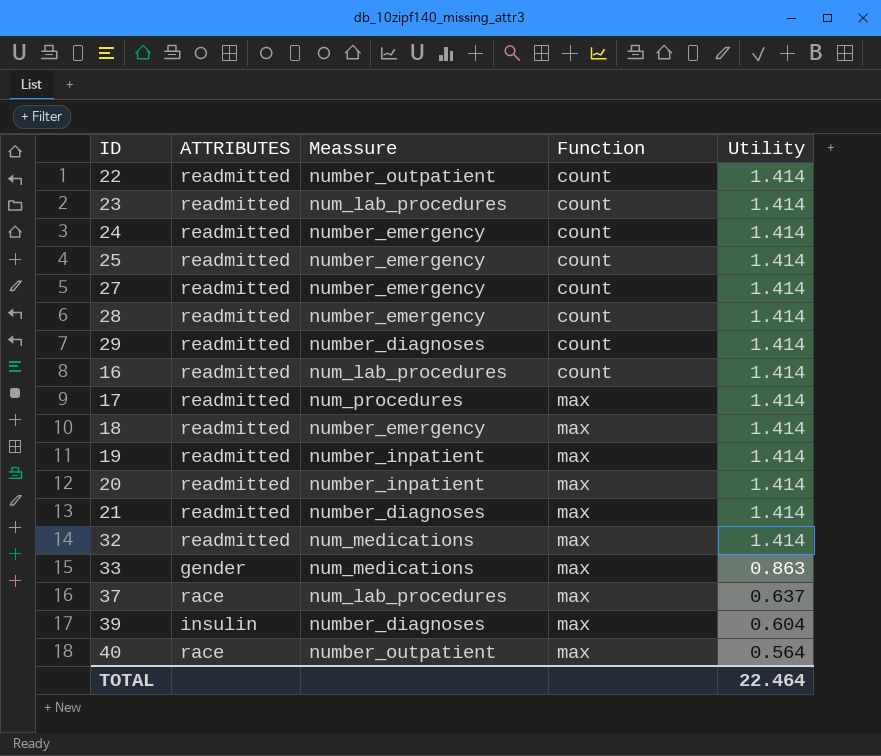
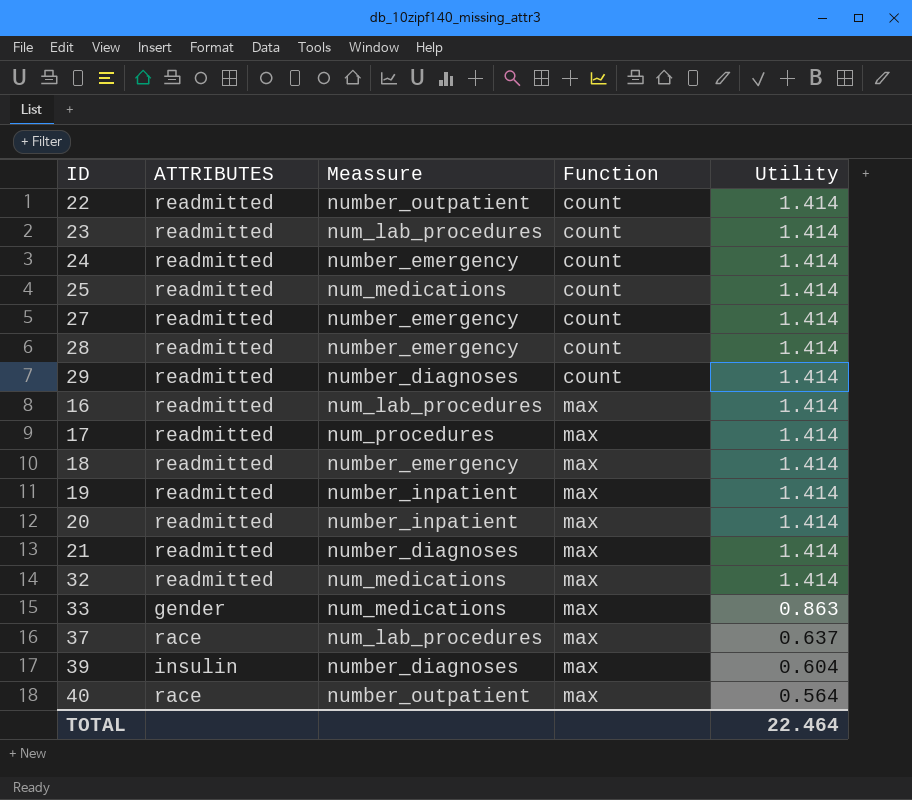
25 | Meassure: number_emergency -> num_medications
16 | Function: count -> max

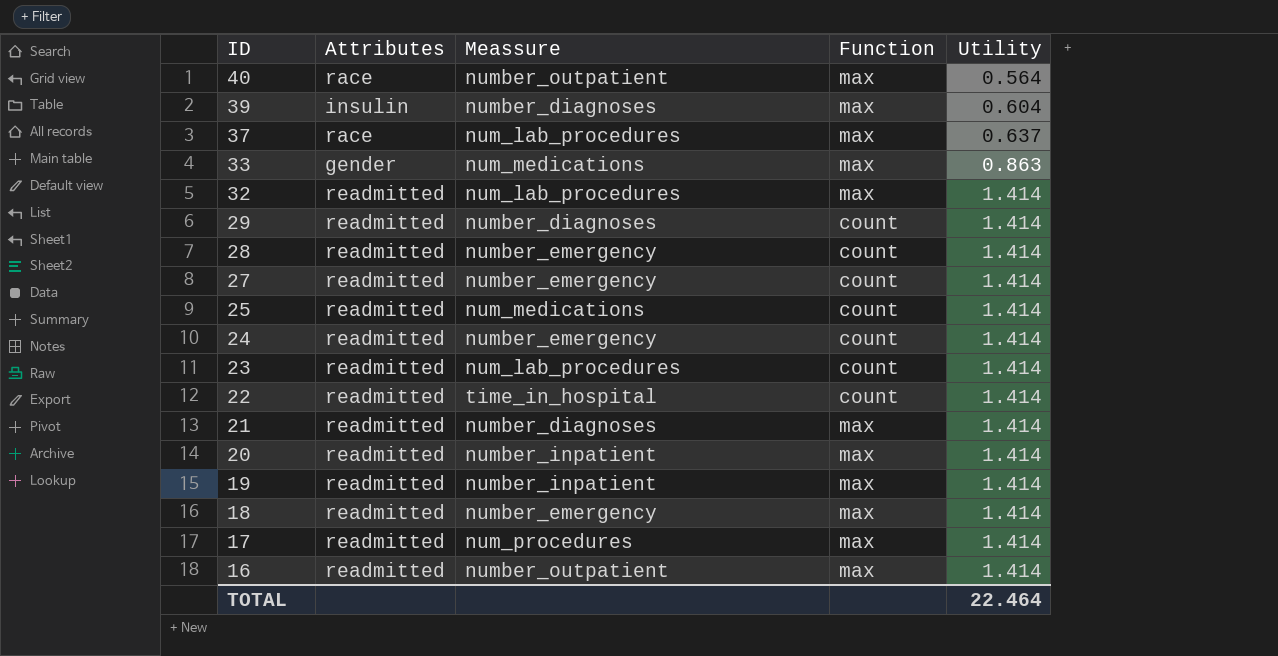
row order: Function ascending -> ID descending
column name: ATTRIBUTES -> Attributes
32 | Meassure: num_medications -> num_lab_procedures
22 | Meassure: number_outpatient -> time_in_hospital
16 | Meassure: num_lab_procedures -> number_outpatient

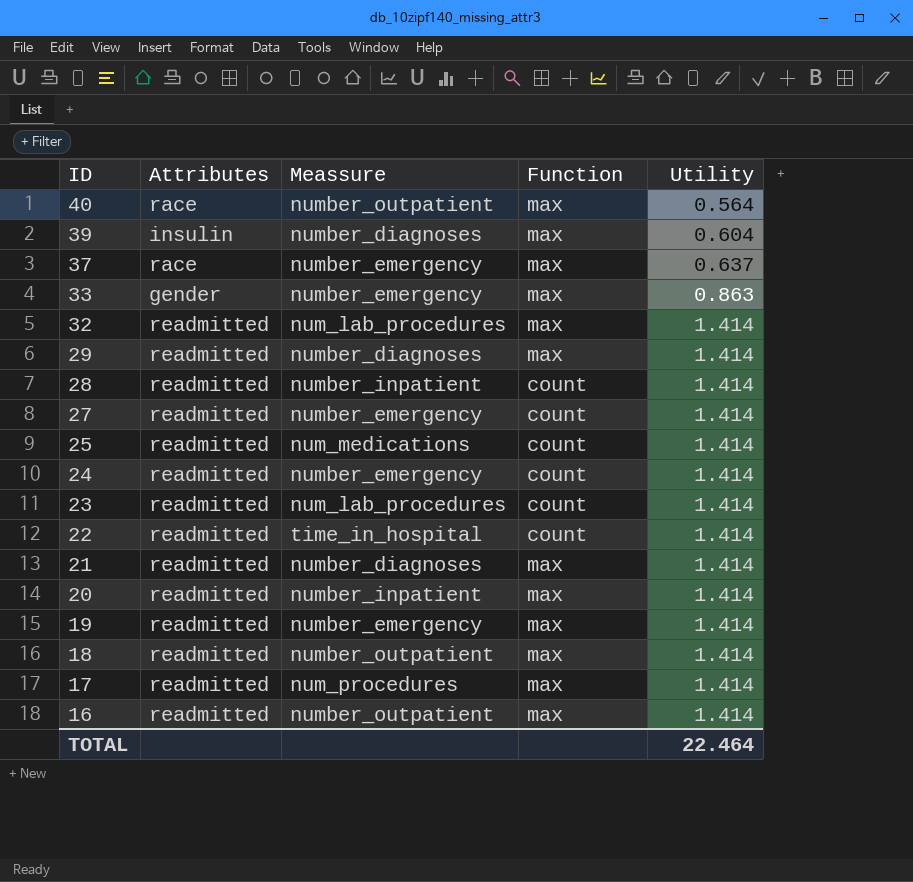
37 | Meassure: num_lab_procedures -> number_emergency
33 | Meassure: num_medications -> number_emergency
29 | Function: count -> max
28 | Meassure: number_emergency -> number_inpatient
19 | Meassure: number_inpatient -> number_emergency
18 | Meassure: number_emergency -> number_outpatient

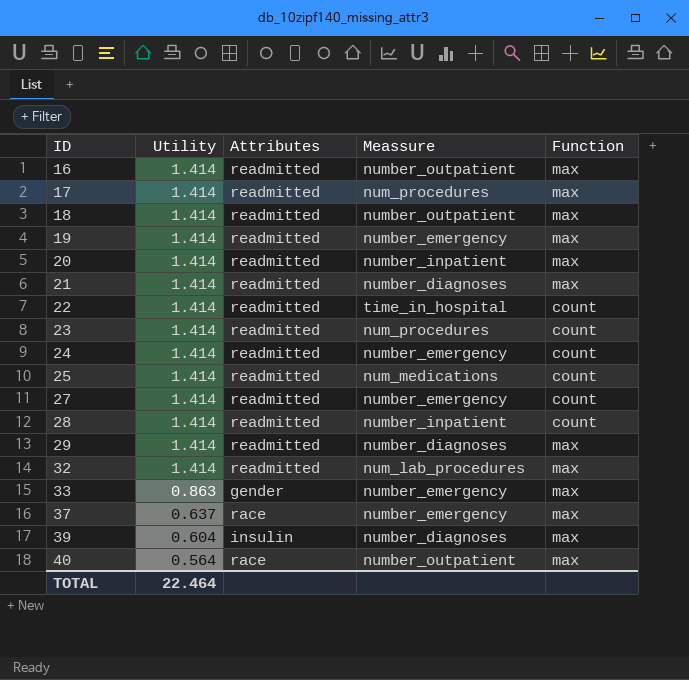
row order: ID descending -> ID ascending
column Utility | position: 5 -> 2
23 | Meassure: num_lab_procedures -> num_procedures

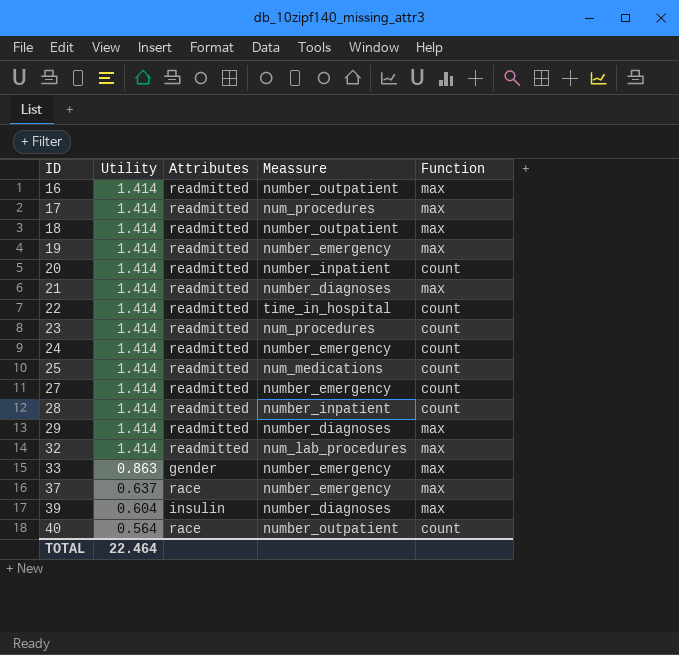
20 | Function: max -> count
40 | Function: max -> count

